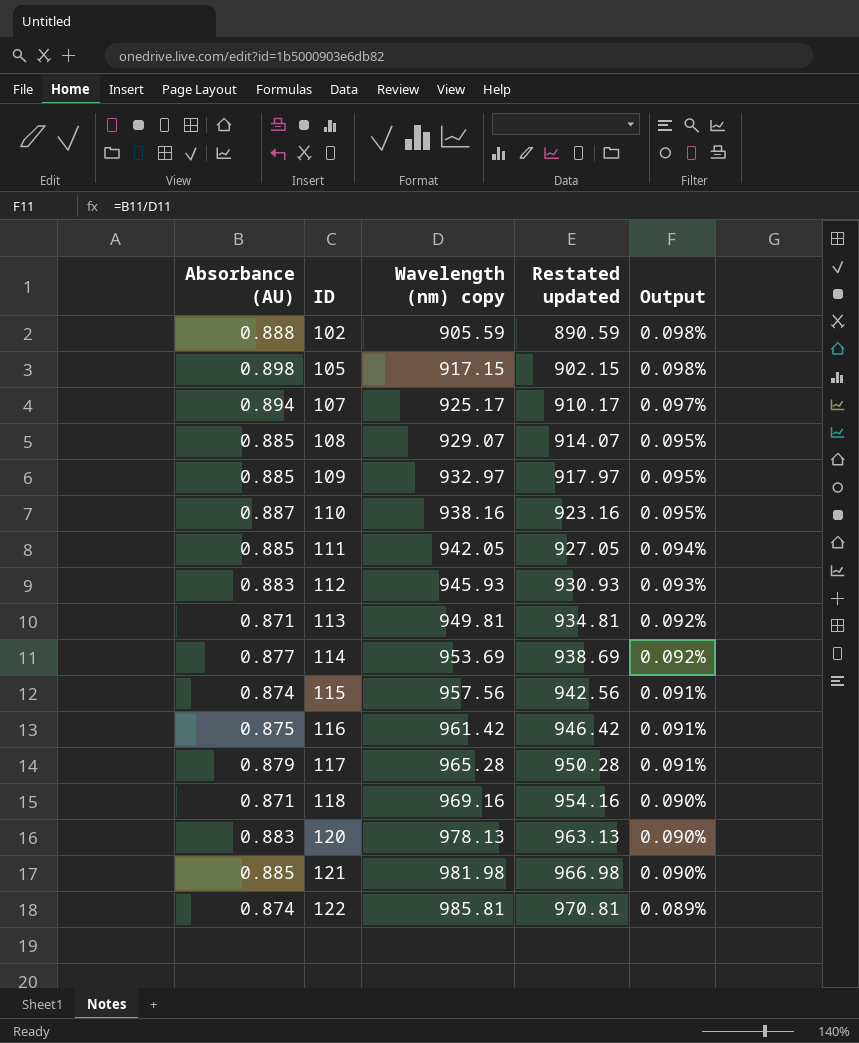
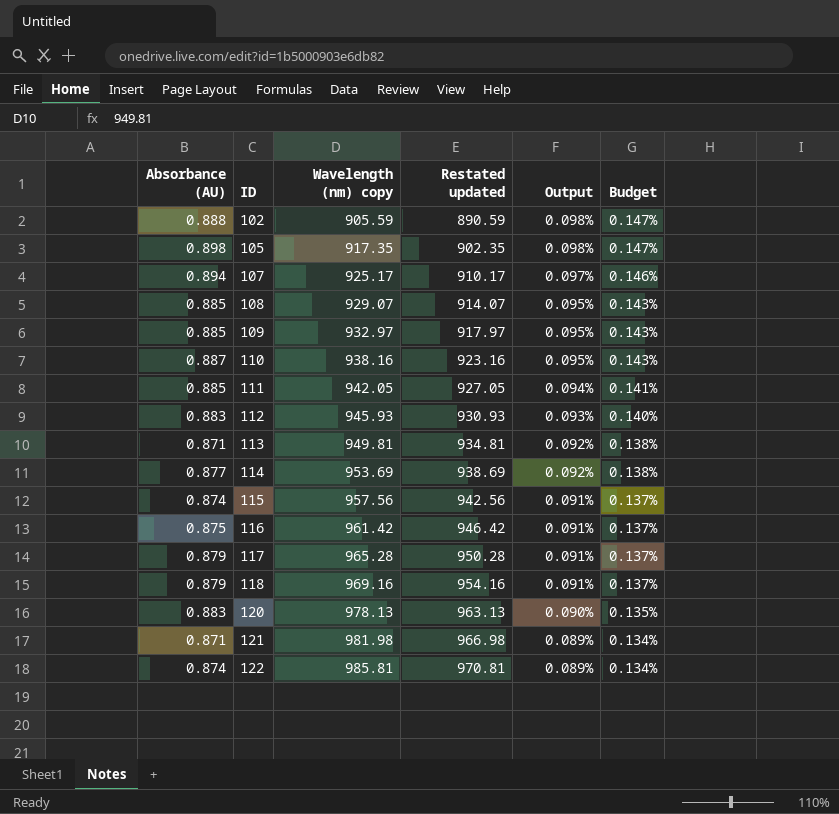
column Budget | formula: none -> [Output] * 1.5
105 | Wavelength (nm) copy: 917.15 -> 917.35
105 | Restated updated: 902.15 -> 902.35
118 | Absorbance (AU): 0.871 -> 0.879
118 | Output: 0.090% -> 0.091%
121 | Absorbance (AU): 0.885 -> 0.871
121 | Output: 0.090% -> 0.089%

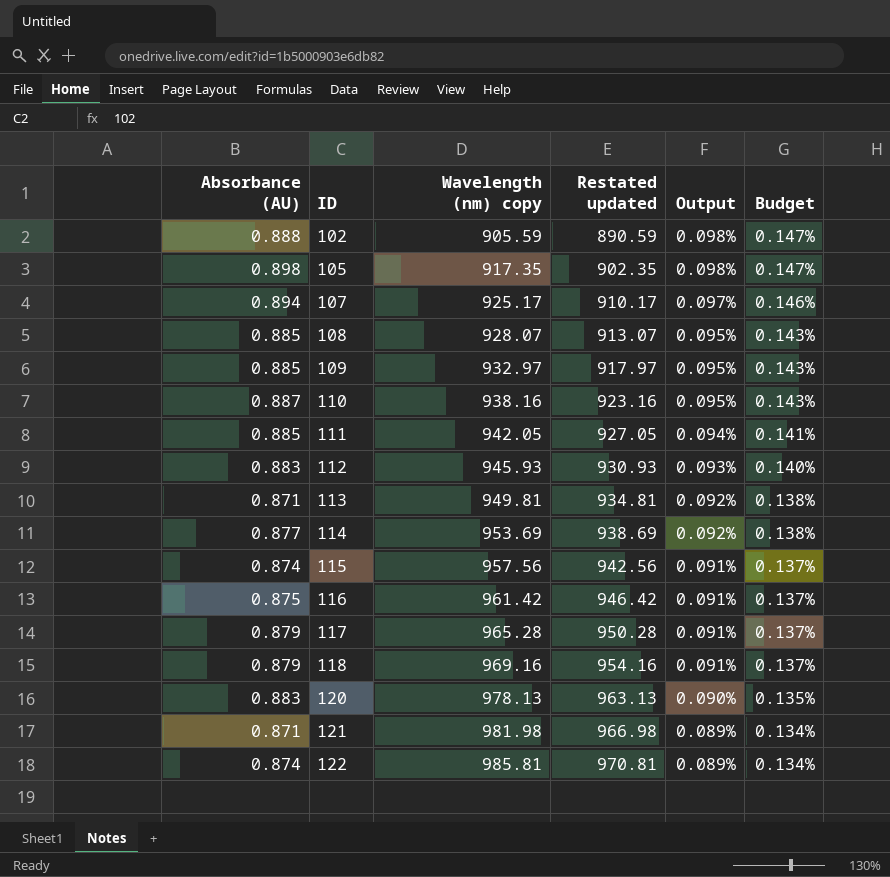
108 | Wavelength (nm) copy: 929.07 -> 928.07
108 | Restated updated: 914.07 -> 913.07

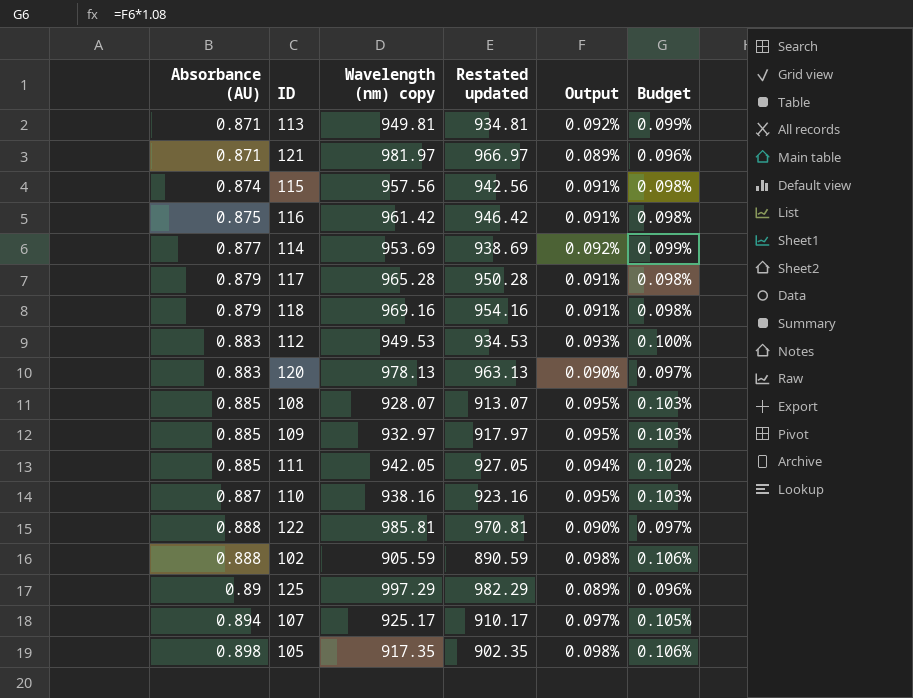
row order: ID ascending -> Absorbance (AU) ascending
column Budget | formula: [Output] * 1.5 -> [Output] * 1.08
121 | Wavelength (nm) copy: 981.98 -> 981.97
121 | Restated updated: 966.98 -> 966.97
112 | Wavelength (nm) copy: 945.93 -> 949.53
112 | Restated updated: 930.93 -> 934.53
122 | Absorbance (AU): 0.874 -> 0.888
122 | Output: 0.089% -> 0.090%
row 125: none -> 0.89 | 997.29 | 982.29 | 0.089% | 0.096%

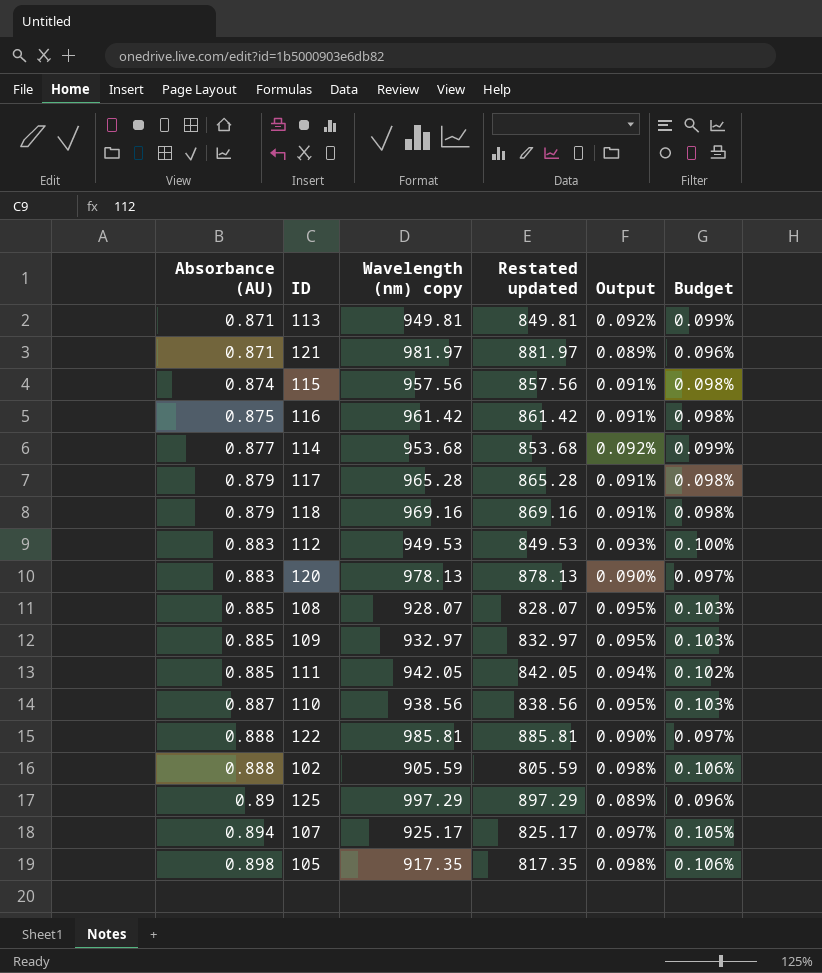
column Restated updated | formula: [Wavelength (nm) copy] - 15 -> [Wavelength (nm) copy] - 100
114 | Wavelength (nm) copy: 953.69 -> 953.68
110 | Wavelength (nm) copy: 938.16 -> 938.56

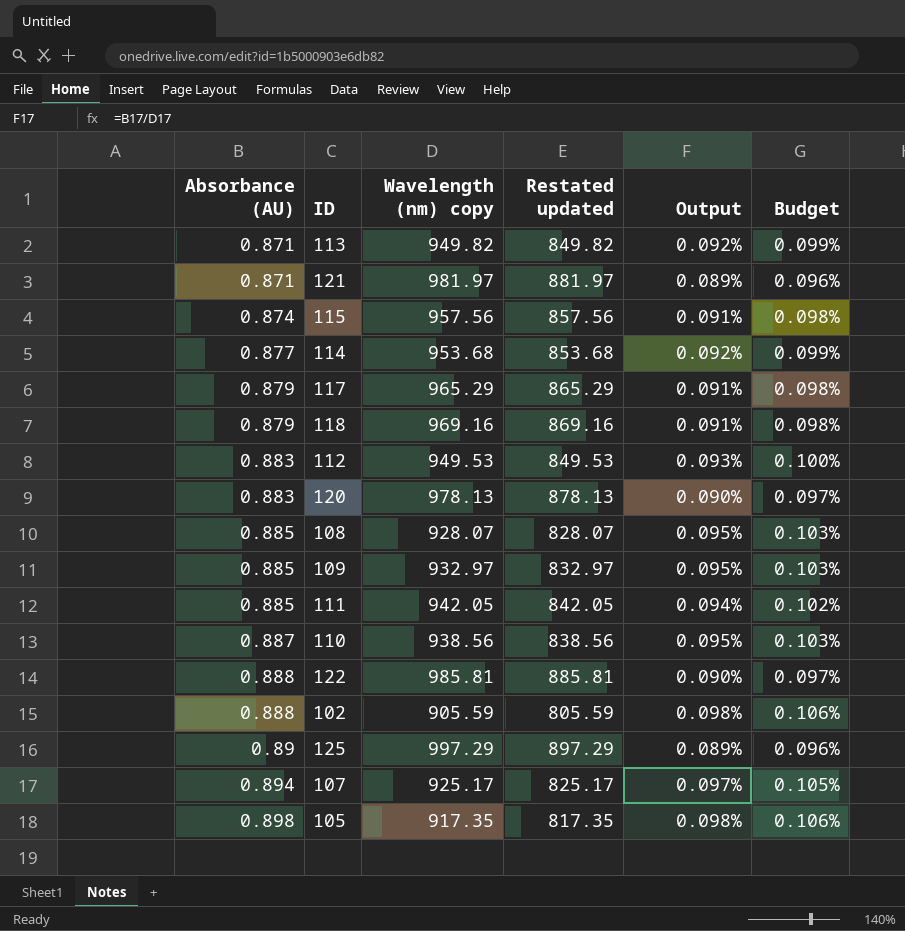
row 116: 0.875 | 961.42 | 861.42 | 0.091% | 0.098% -> none
113 | Wavelength (nm) copy: 949.81 -> 949.82
113 | Restated updated: 849.81 -> 849.82
117 | Wavelength (nm) copy: 965.28 -> 965.29
117 | Restated updated: 865.28 -> 865.29

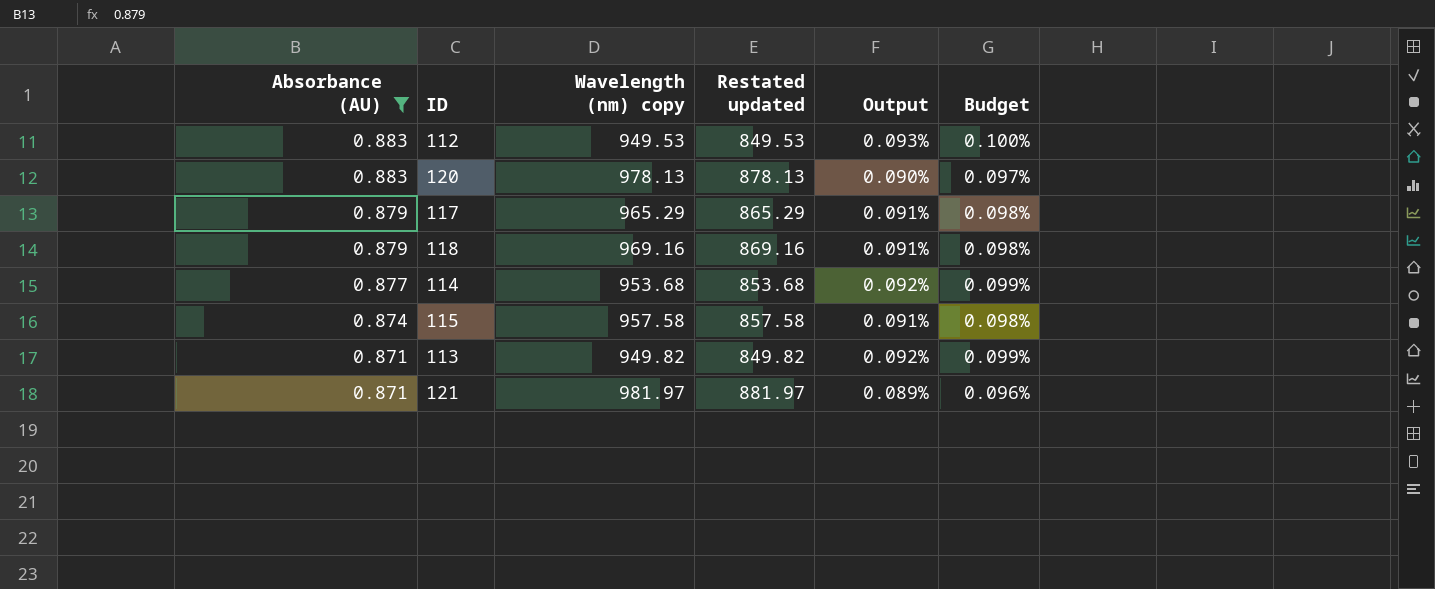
filter: none -> Absorbance (AU) <= 0.883
row order: Absorbance (AU) ascending -> Absorbance (AU) descending
115 | Wavelength (nm) copy: 957.56 -> 957.58
115 | Restated updated: 857.56 -> 857.58

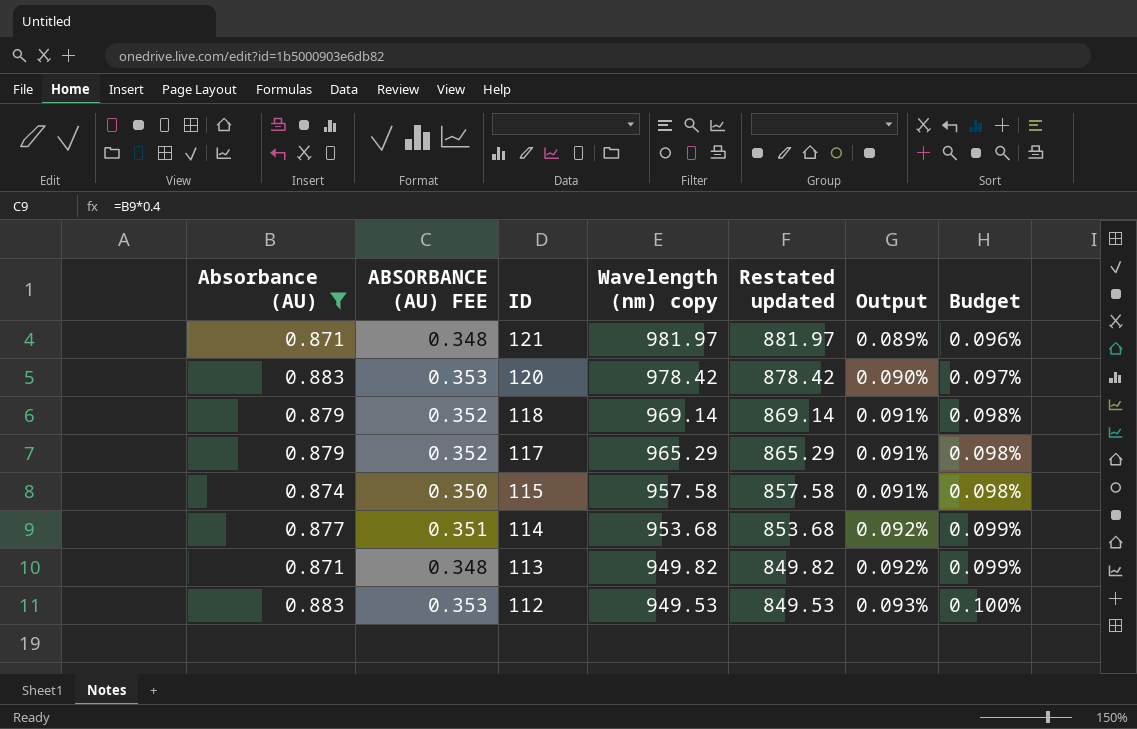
row order: Absorbance (AU) descending -> ID descending
column ABSORBANCE (AU) FEE | formula: none -> [Absorbance (AU)] * 0.4
120 | Wavelength (nm) copy: 978.13 -> 978.42
120 | Restated updated: 878.13 -> 878.42
118 | Wavelength (nm) copy: 969.16 -> 969.14
118 | Restated updated: 869.16 -> 869.14

